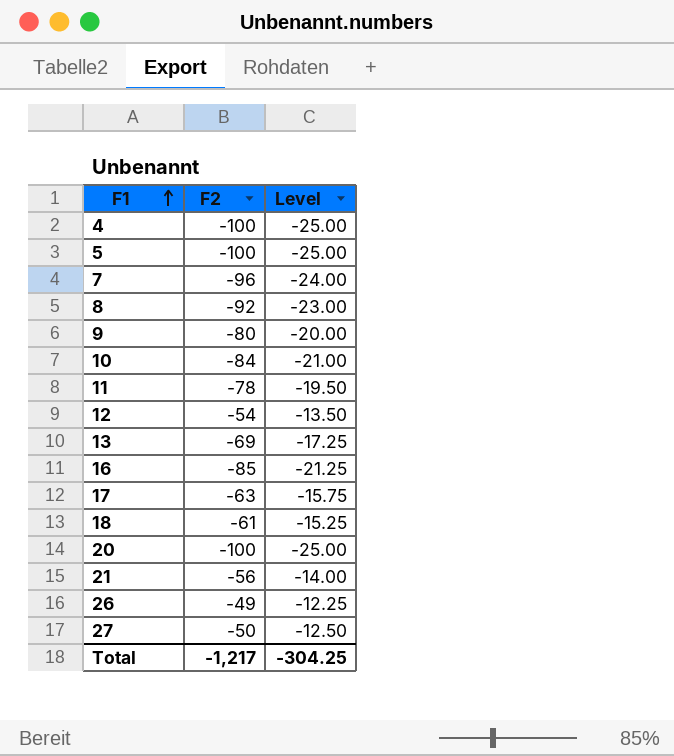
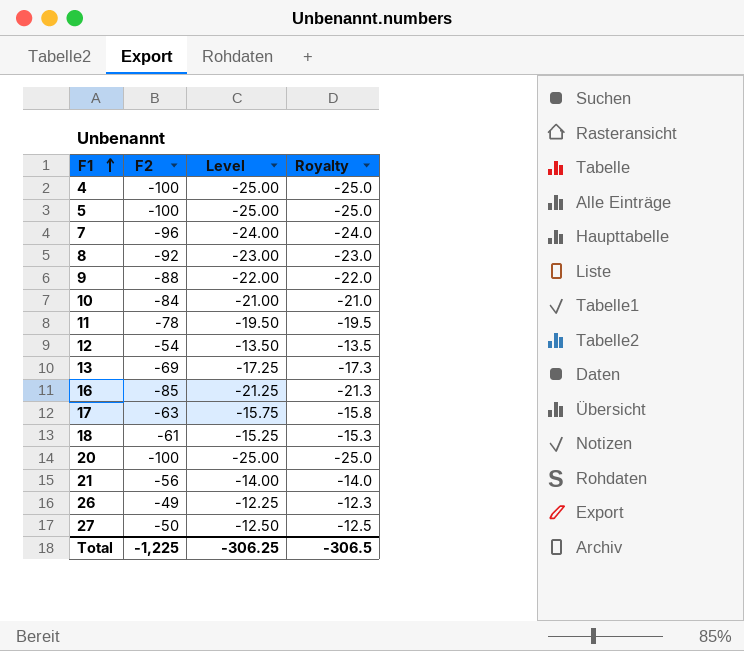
column Royalty | formula: none -> [F2] * 0.25
9 | F2: -80 -> -88
9 | Level: -20.00 -> -22.00
Total | F2: -1,217 -> -1,225
Total | Level: -304.25 -> -306.25

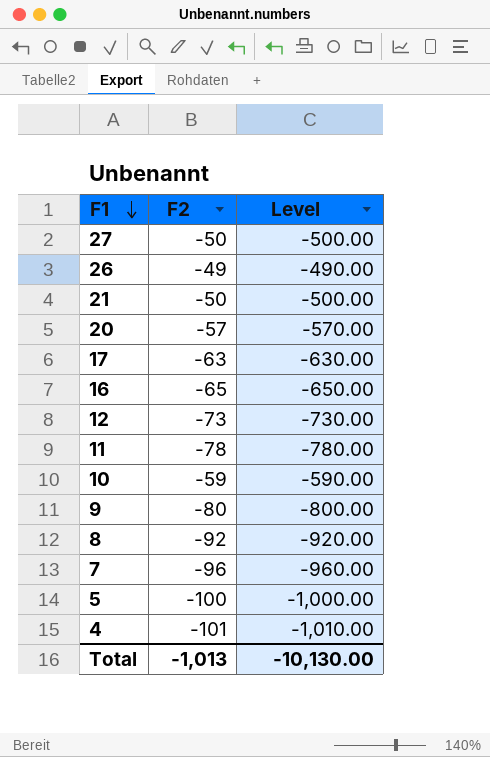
row order: F1 ascending -> F1 descending
column Royalty | formula: [F2] * 0.25 -> none
column Level | formula: [F2] * 0.25 -> [F2] * 10
row 13: -69 | -17.25 | -17.3 -> none
row 18: -61 | -15.25 | -15.3 -> none
21 | F2: -56 -> -50
20 | F2: -100 -> -57
16 | F2: -85 -> -65
12 | F2: -54 -> -73
10 | F2: -84 -> -59
9 | F2: -88 -> -80
4 | F2: -100 -> -101
Total | F2: -1,225 -> -1,013
Total | Level: -306.25 -> -10,130.00

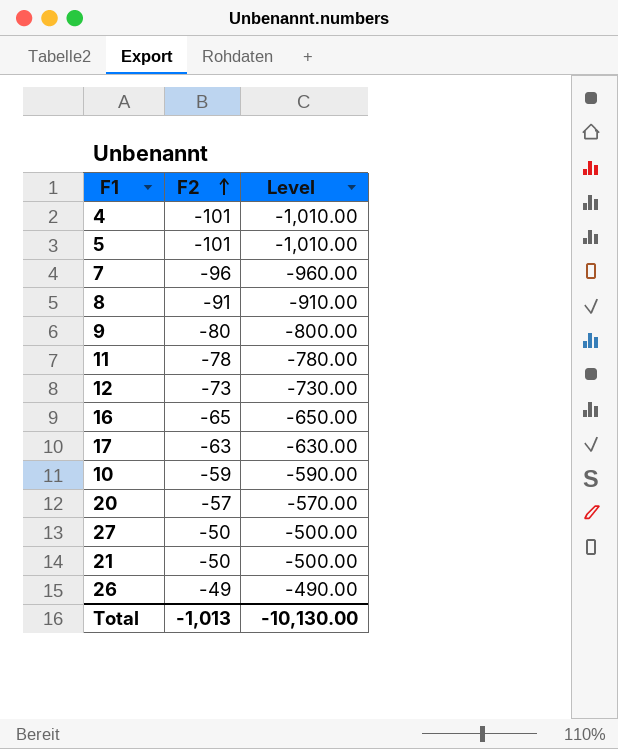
row order: F1 descending -> F2 ascending
5 | F2: -100 -> -101
5 | Level: -1,000.00 -> -1,010.00
8 | F2: -92 -> -91
8 | Level: -920.00 -> -910.00

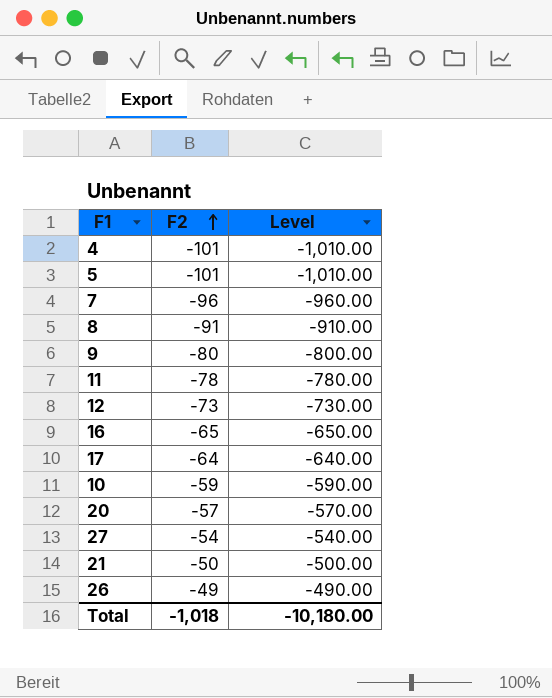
17 | F2: -63 -> -64
17 | Level: -630.00 -> -640.00
27 | F2: -50 -> -54
27 | Level: -500.00 -> -540.00
Total | F2: -1,013 -> -1,018
Total | Level: -10,130.00 -> -10,180.00

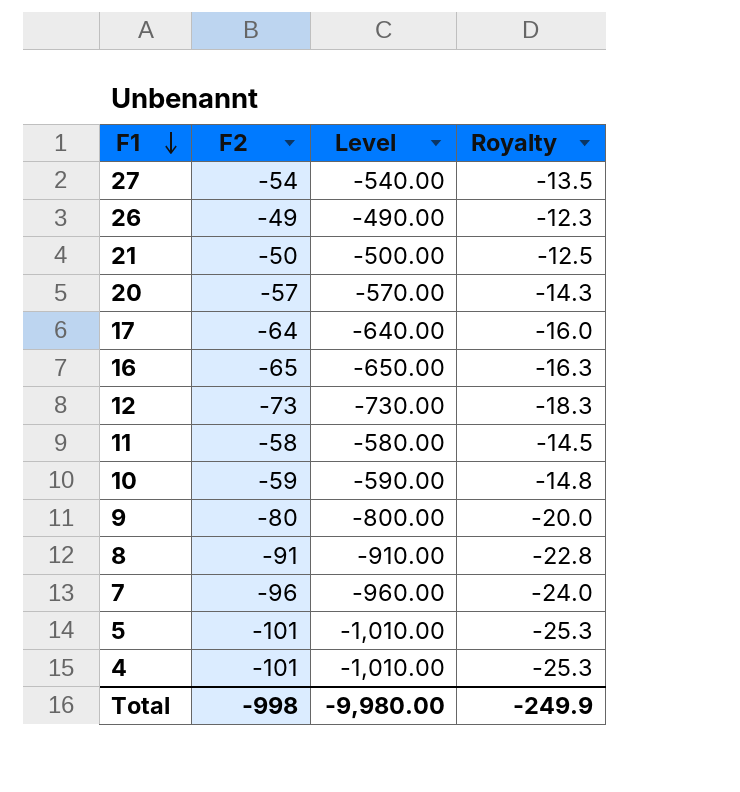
row order: F2 ascending -> F1 descending
column Royalty | formula: none -> [F2] * 0.25
11 | F2: -78 -> -58
11 | Level: -780.00 -> -580.00
Total | F2: -1,018 -> -998
Total | Level: -10,180.00 -> -9,980.00

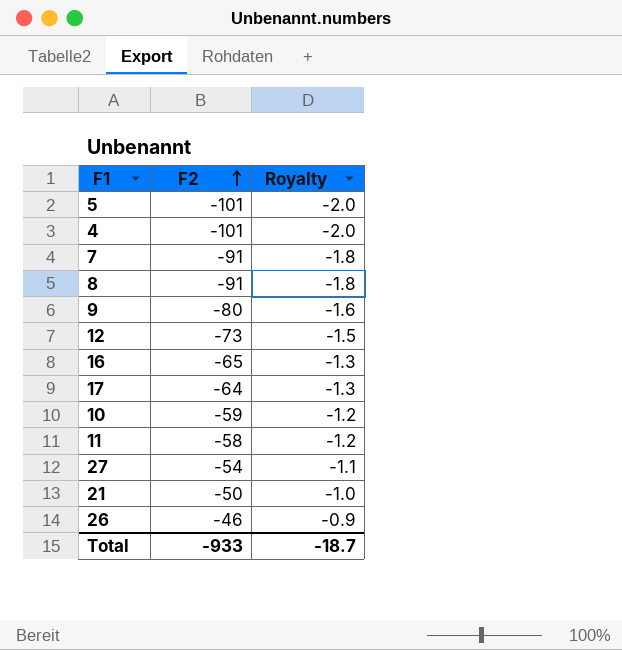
row order: F1 descending -> F2 ascending
column Level | formula: [F2] * 10 -> none
column Royalty | formula: [F2] * 0.25 -> [F2] * 0.02
row 20: -57 | -570.00 | -14.3 -> none
7 | F2: -96 -> -91
26 | F2: -49 -> -46
Total | F2: -998 -> -933
Total | Royalty: -249.9 -> -18.7

